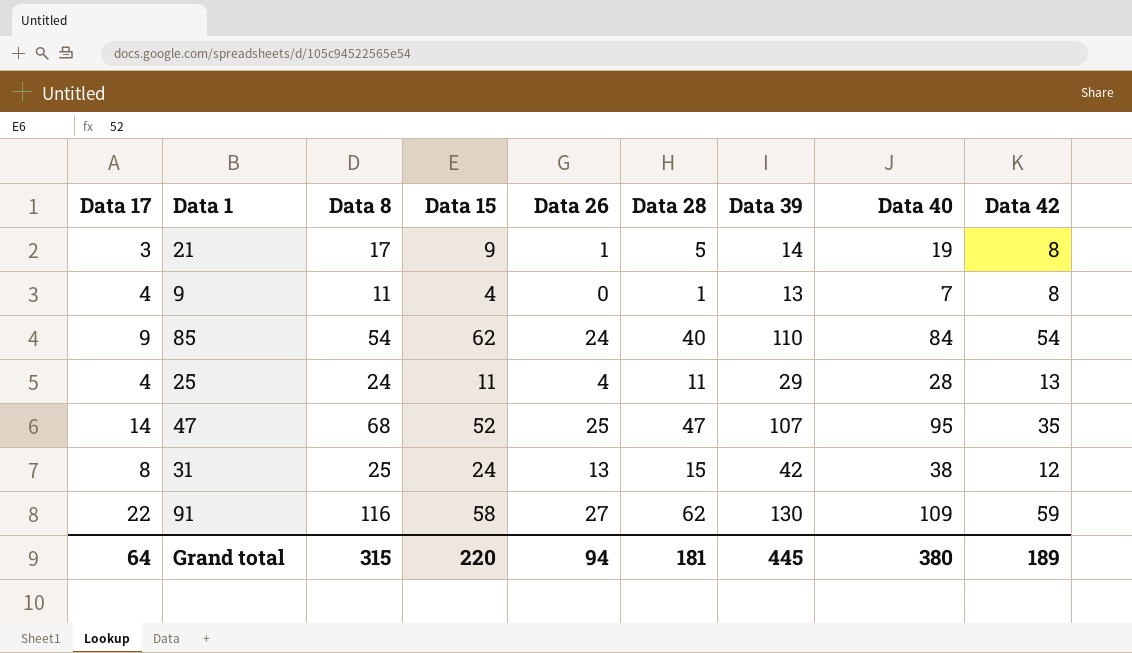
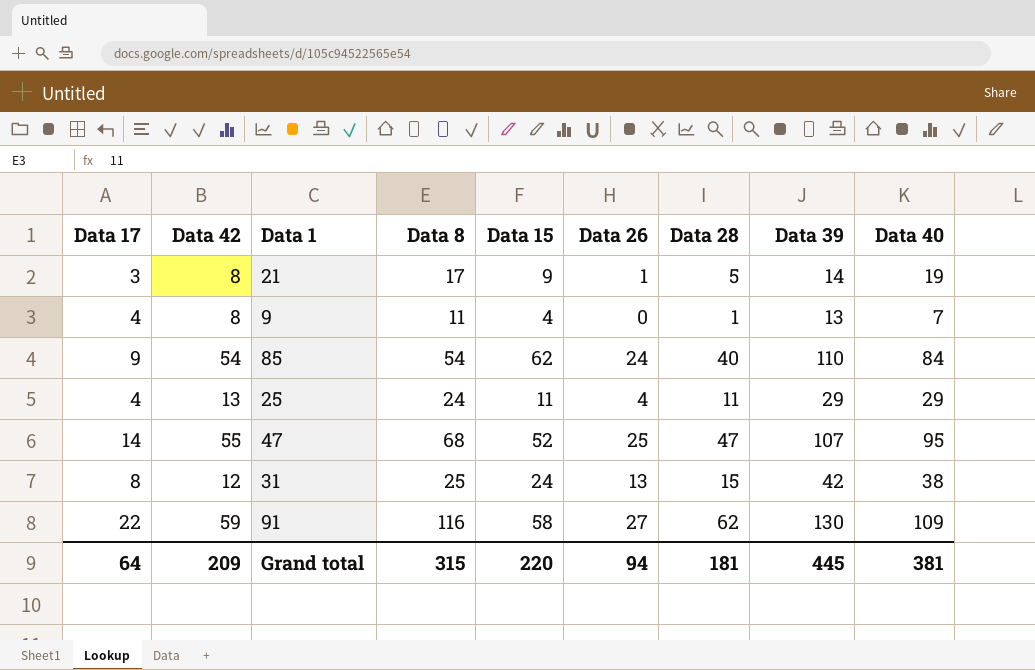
column Data 42 | position: 9 -> 2
25 | Data 40: 28 -> 29
47 | Data 42: 35 -> 55
Grand total | Data 42: 189 -> 209
Grand total | Data 40: 380 -> 381

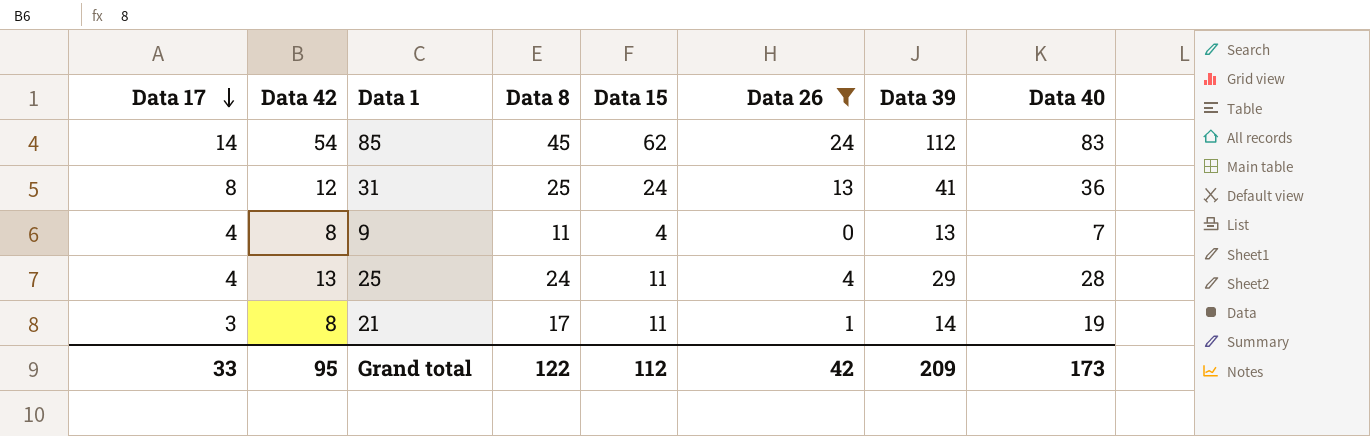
filter: none -> Data 26 <= 24
row order: none -> Data 17 descending
column Data 28 | position: 7 -> none
85 | Data 17: 9 -> 14
85 | Data 8: 54 -> 45
85 | Data 39: 110 -> 112
85 | Data 40: 84 -> 83
31 | Data 39: 42 -> 41
31 | Data 40: 38 -> 36
25 | Data 40: 29 -> 28
21 | Data 15: 9 -> 11
Grand total | Data 17: 64 -> 33
Grand total | Data 42: 209 -> 95
Grand total | Data 8: 315 -> 122
Grand total | Data 15: 220 -> 112
Grand total | Data 26: 94 -> 42
Grand total | Data 39: 445 -> 209
Grand total | Data 40: 381 -> 173

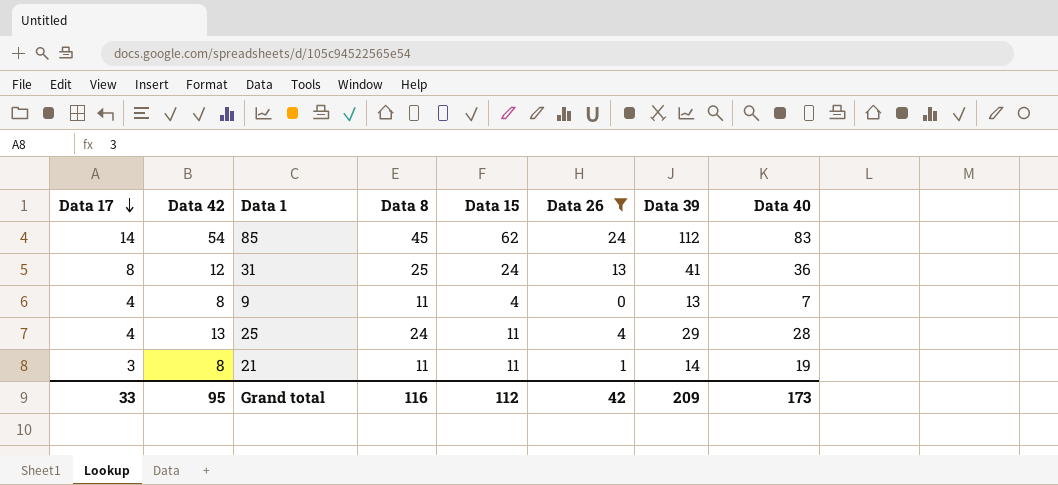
21 | Data 8: 17 -> 11
Grand total | Data 8: 122 -> 116

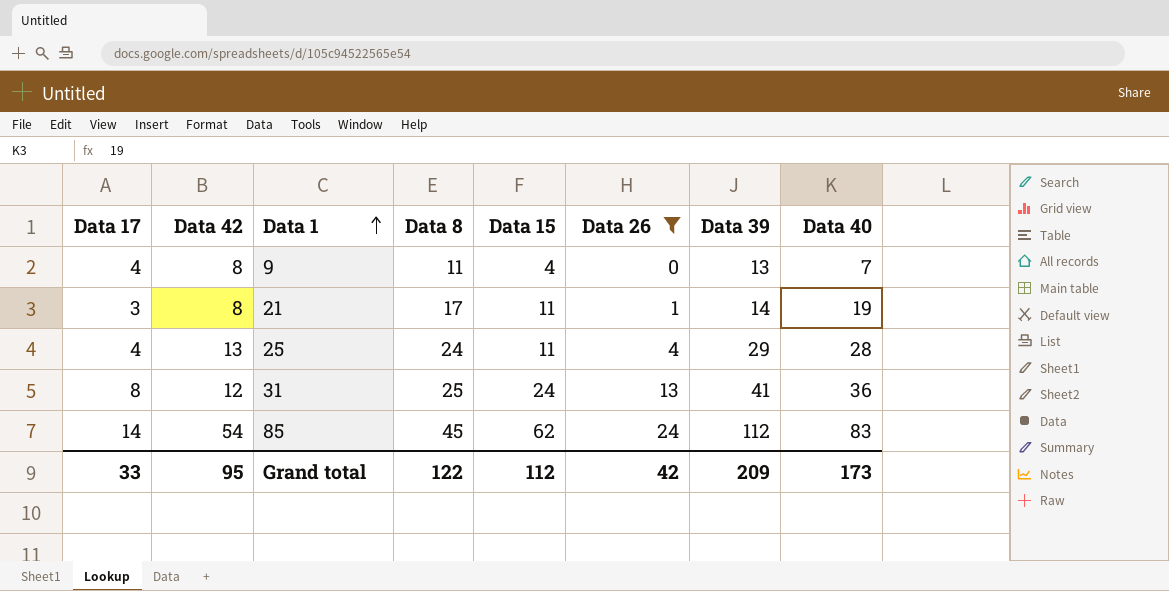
row order: Data 17 descending -> Data 1 ascending
21 | Data 8: 11 -> 17
Grand total | Data 8: 116 -> 122

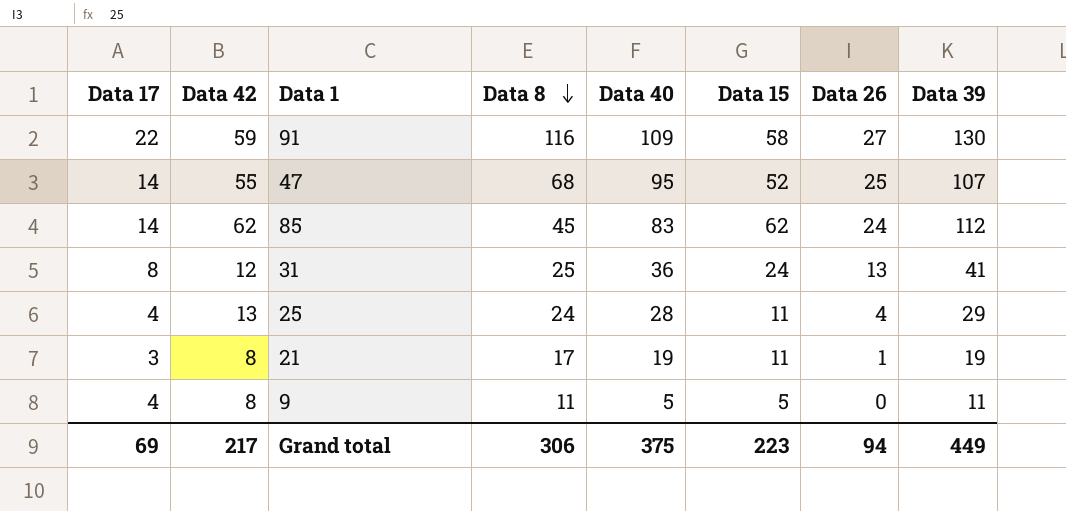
filter: Data 26 <= 24 -> none
row order: Data 1 ascending -> Data 8 descending
column Data 40 | position: 8 -> 5
85 | Data 42: 54 -> 62
21 | Data 39: 14 -> 19
9 | Data 40: 7 -> 5
9 | Data 15: 4 -> 5
9 | Data 39: 13 -> 11
Grand total | Data 17: 33 -> 69
Grand total | Data 42: 95 -> 217
Grand total | Data 8: 122 -> 306
Grand total | Data 40: 173 -> 375
Grand total | Data 15: 112 -> 223
Grand total | Data 26: 42 -> 94
Grand total | Data 39: 209 -> 449

